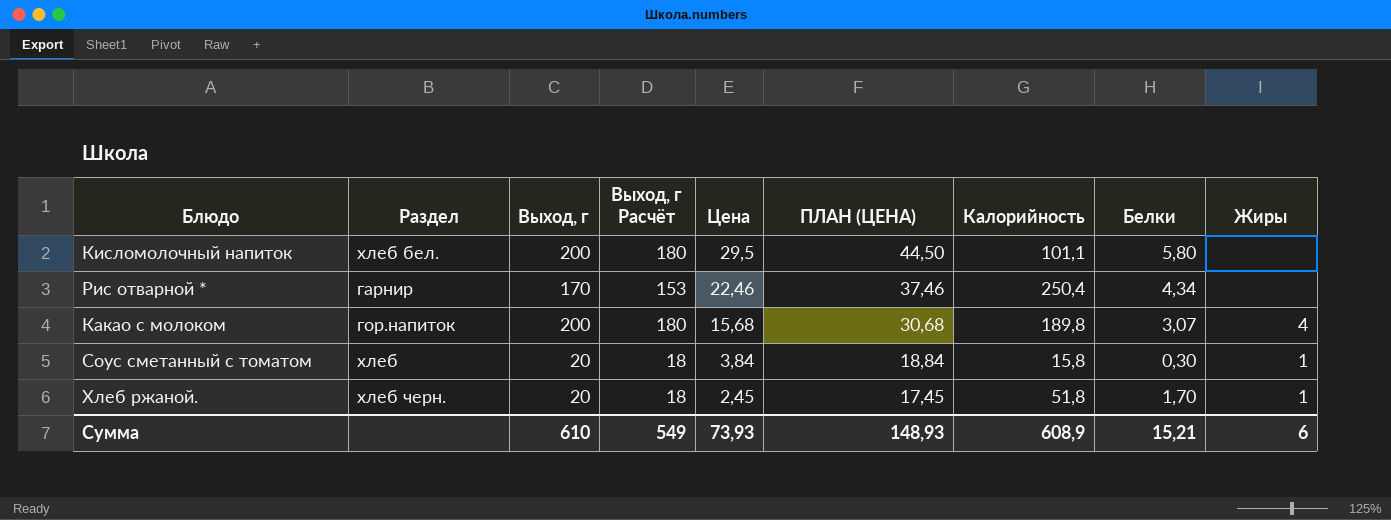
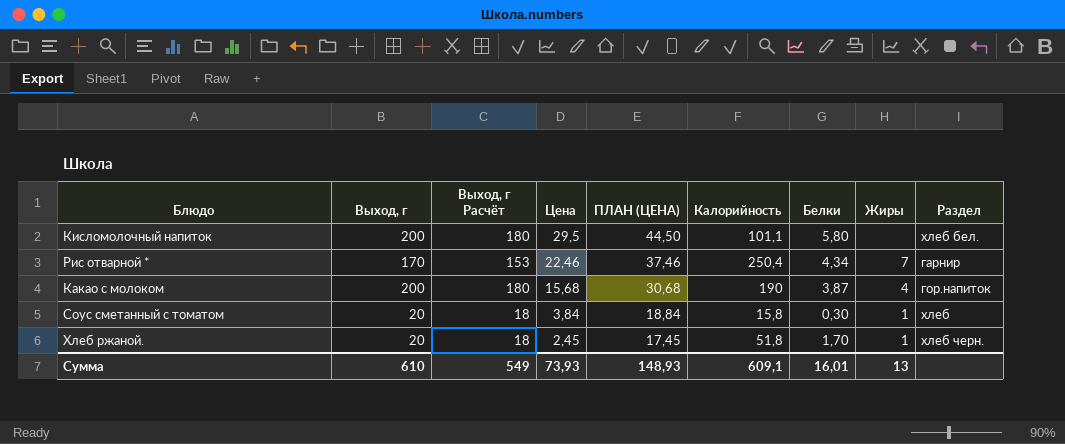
column Раздел | position: 2 -> 9
Рис отварной * | Жиры: none -> 7
Какао с молоком | Калорийность: 189,8 -> 190
Какао с молоком | Белки: 3,07 -> 3,87
Сумма | Калорийность: 608,9 -> 609,1
Сумма | Белки: 15,21 -> 16,01
Сумма | Жиры: 6 -> 13

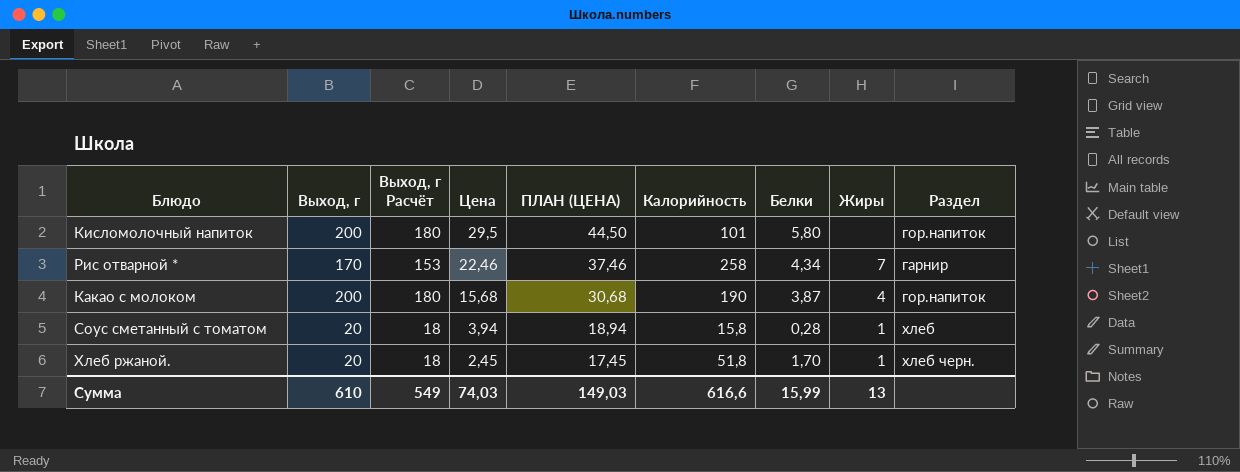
Кисломолочный напиток | Калорийность: 101,1 -> 101
Кисломолочный напиток | Раздел: хлеб бел. -> гор.напиток
Рис отварной * | Калорийность: 250,4 -> 258
Соус сметанный с томатом | Цена: 3,84 -> 3,94
Соус сметанный с томатом | ПЛАН (ЦЕНА): 18,84 -> 18,94
Соус сметанный с томатом | Белки: 0,30 -> 0,28
Сумма | Цена: 73,93 -> 74,03
Сумма | ПЛАН (ЦЕНА): 148,93 -> 149,03
Сумма | Калорийность: 609,1 -> 616,6
Сумма | Белки: 16,01 -> 15,99

